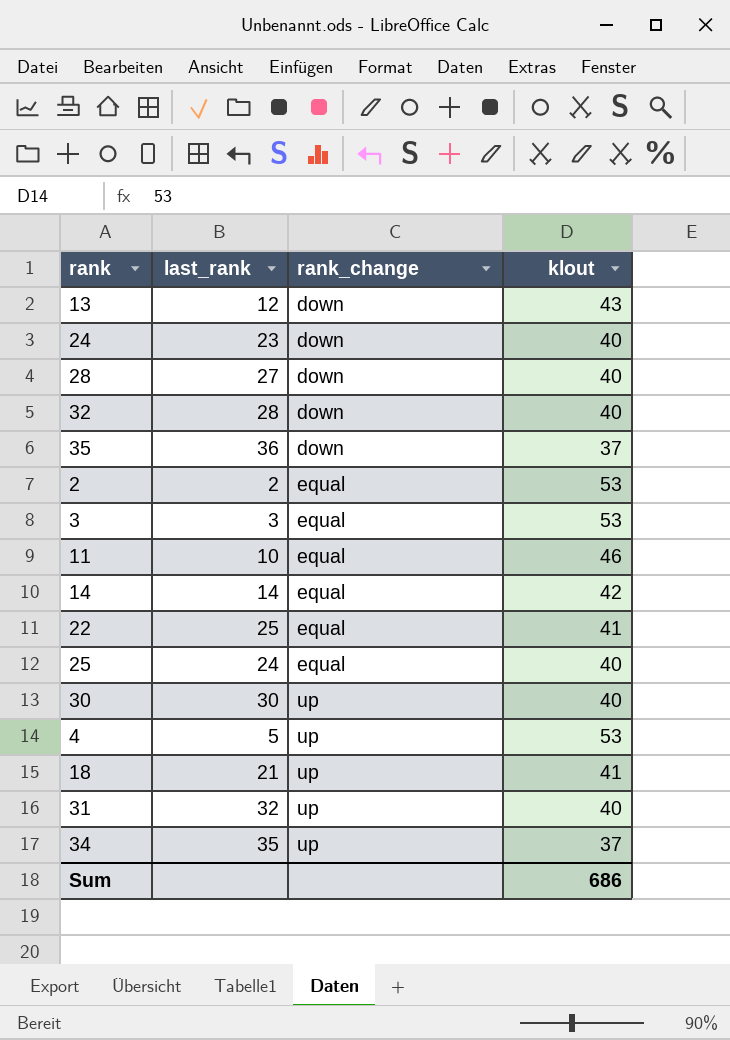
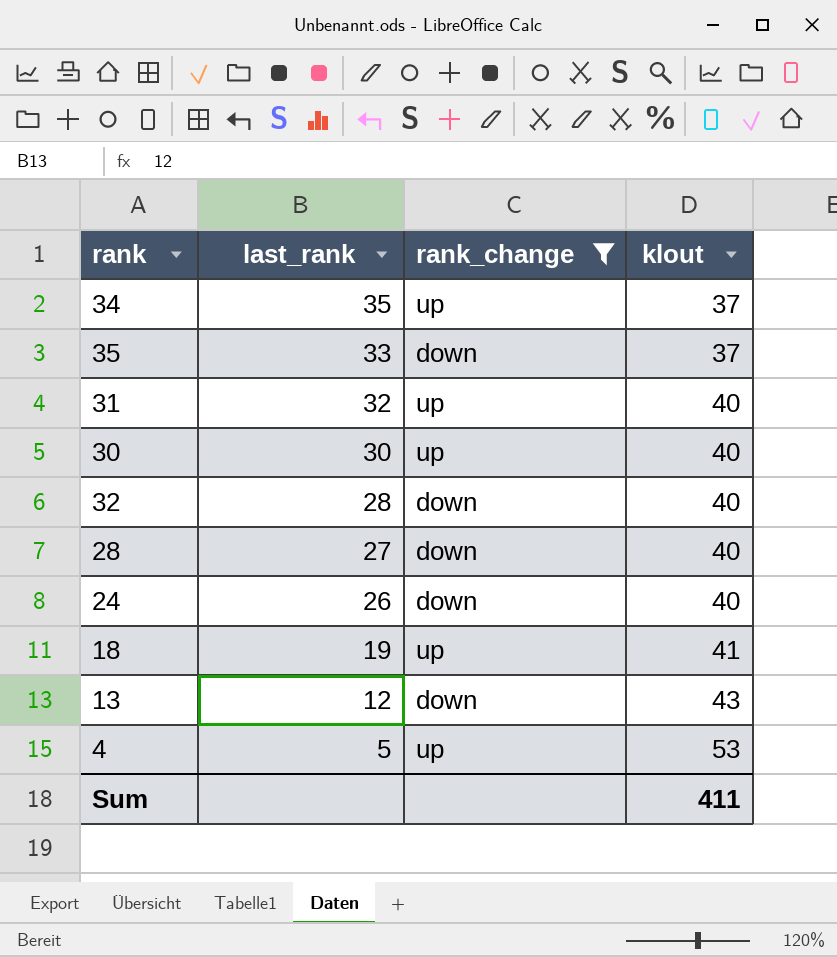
filter: none -> rank_change != equal
row order: rank_change ascending -> last_rank descending
35 | last_rank: 36 -> 33
24 | last_rank: 23 -> 26
18 | last_rank: 21 -> 19
Sum | klout: 686 -> 411

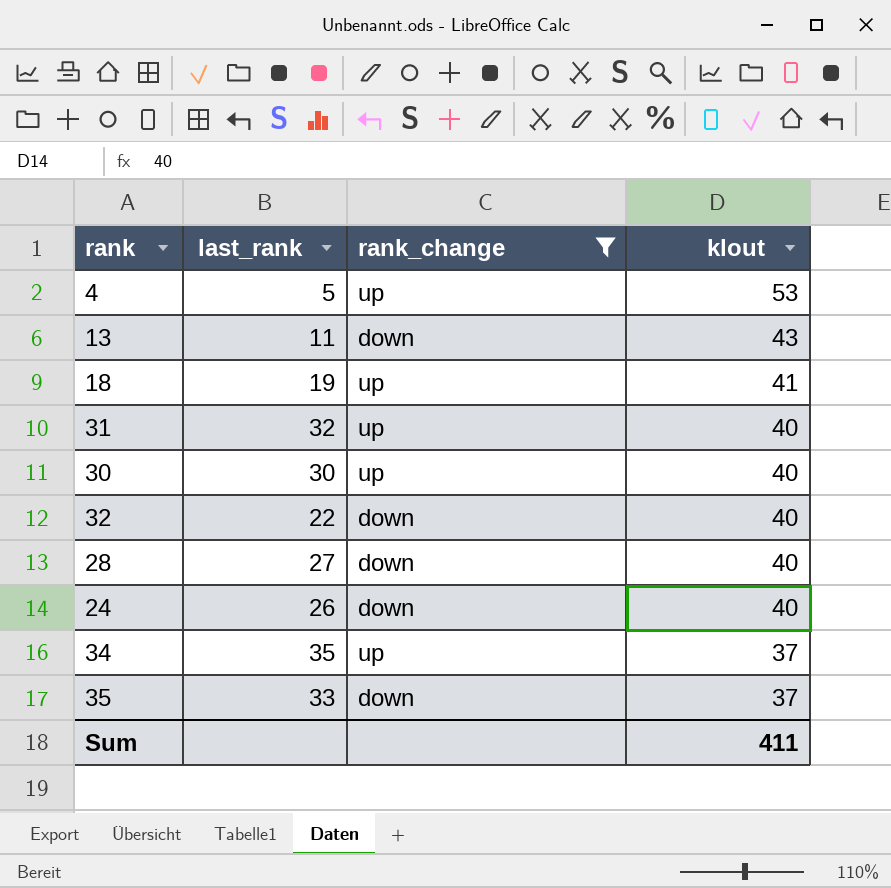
row order: last_rank descending -> klout descending
13 | last_rank: 12 -> 11
32 | last_rank: 28 -> 22

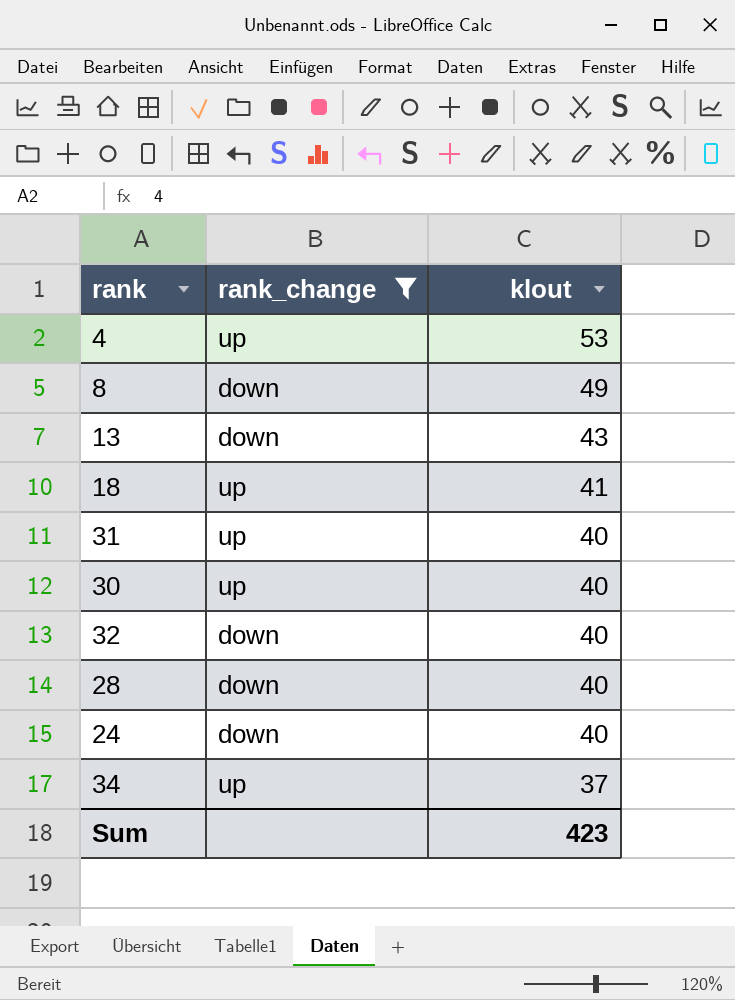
column last_rank | position: 2 -> none
row 35: 33 | down | 37 -> none
row 8: none -> down | 49
Sum | klout: 411 -> 423

